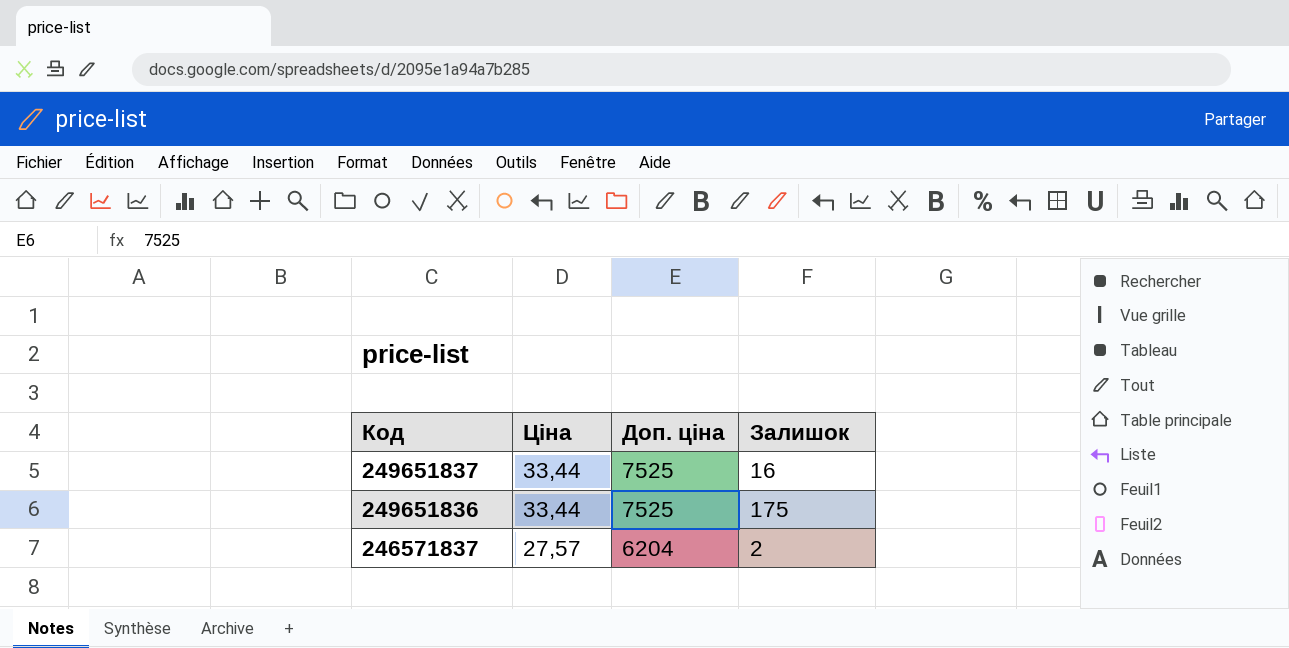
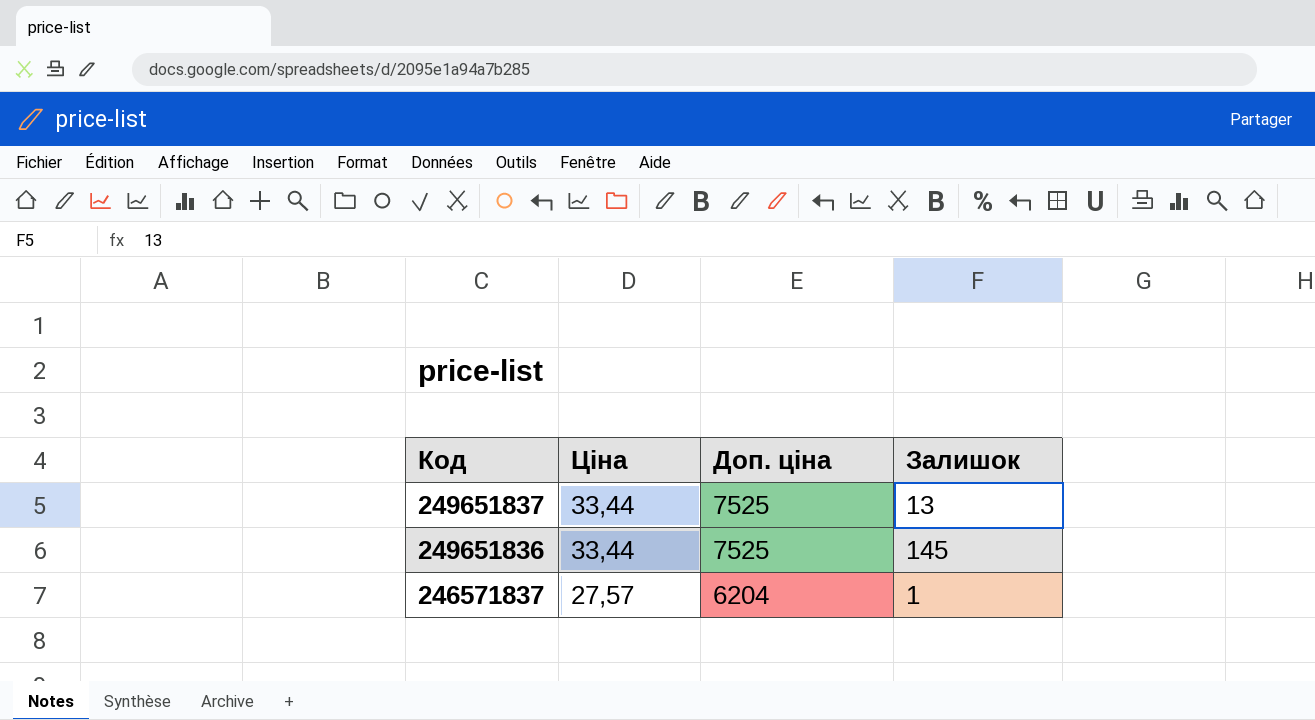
249651837 | Залишок: 16 -> 13
249651836 | Залишок: 175 -> 145
246571837 | Залишок: 2 -> 1

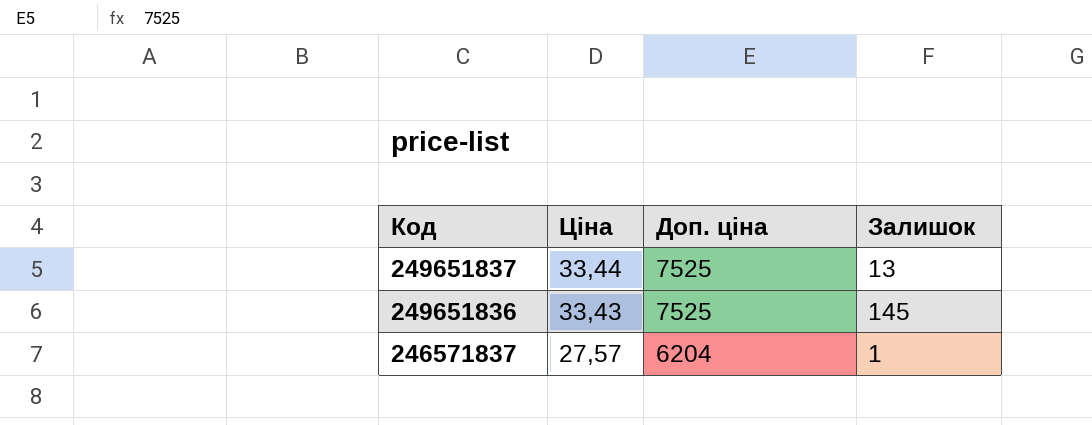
249651836 | Ціна: 33,44 -> 33,43

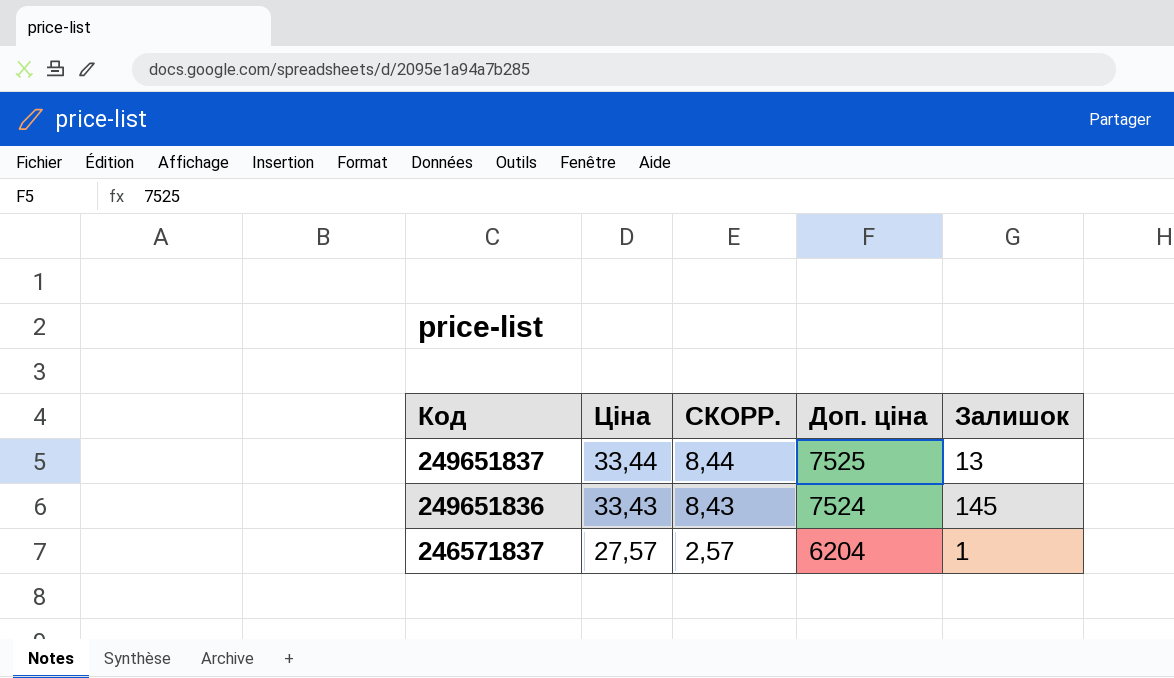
column СКОРР. | formula: none -> [Ціна] - 25
249651836 | Доп. ціна: 7525 -> 7524

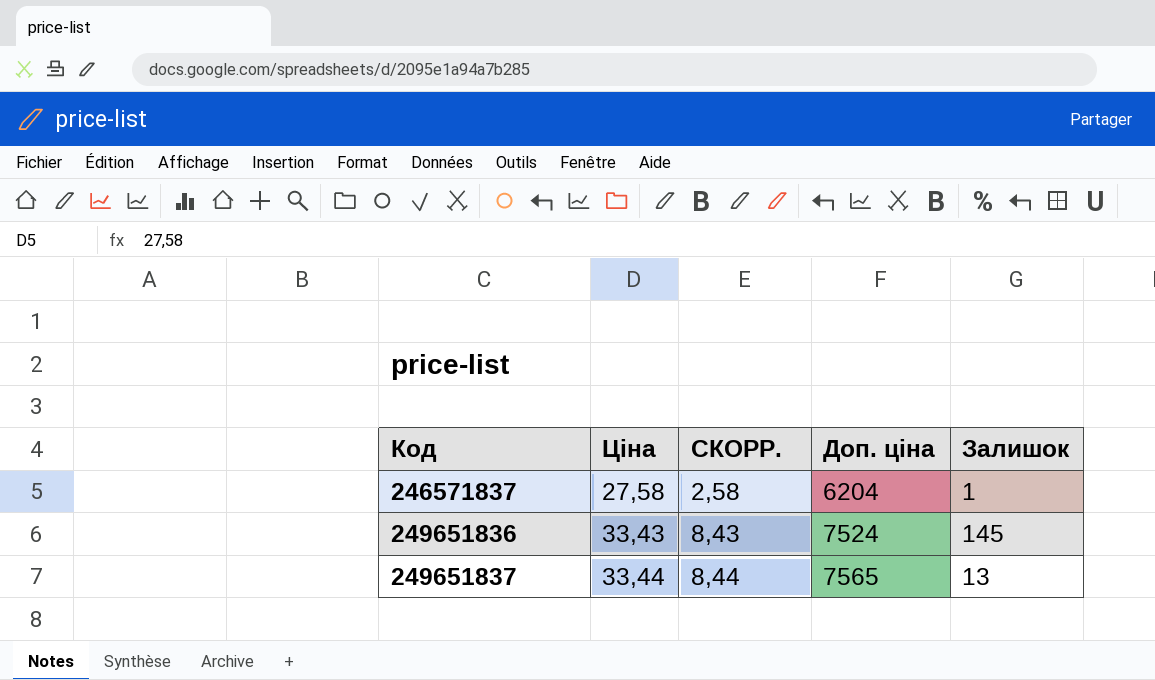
row order: Код descending -> Код ascending
246571837 | Ціна: 27,57 -> 27,58
246571837 | СКОРР.: 2,57 -> 2,58
249651837 | Доп. ціна: 7525 -> 7565

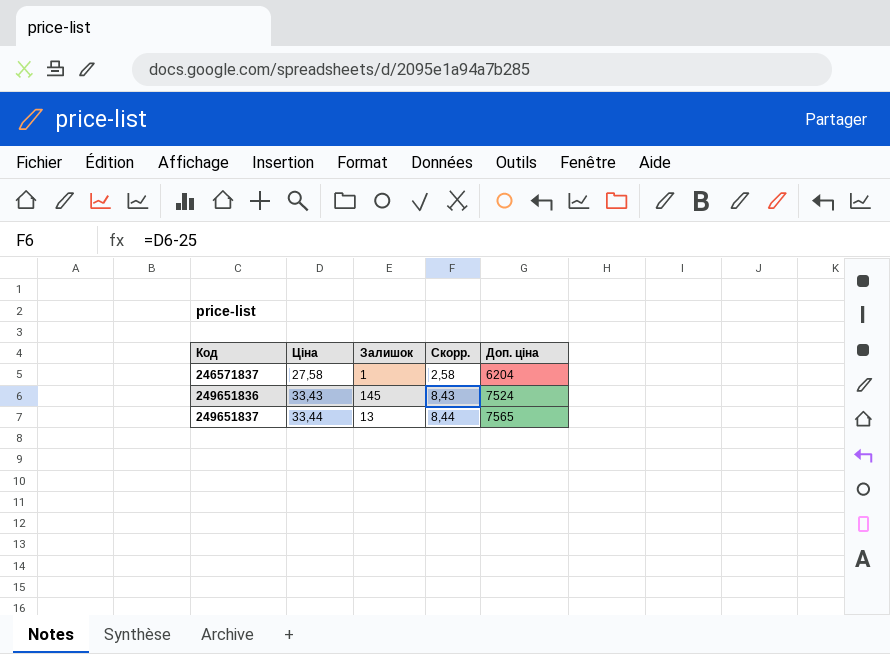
column Залишок | position: 5 -> 3
column name: СКОРР. -> Скорр.

